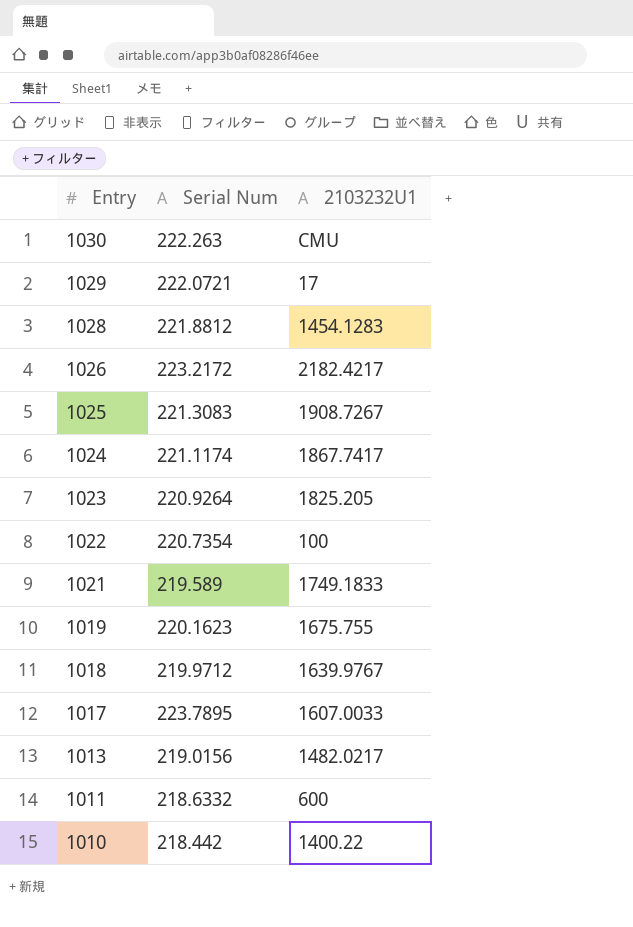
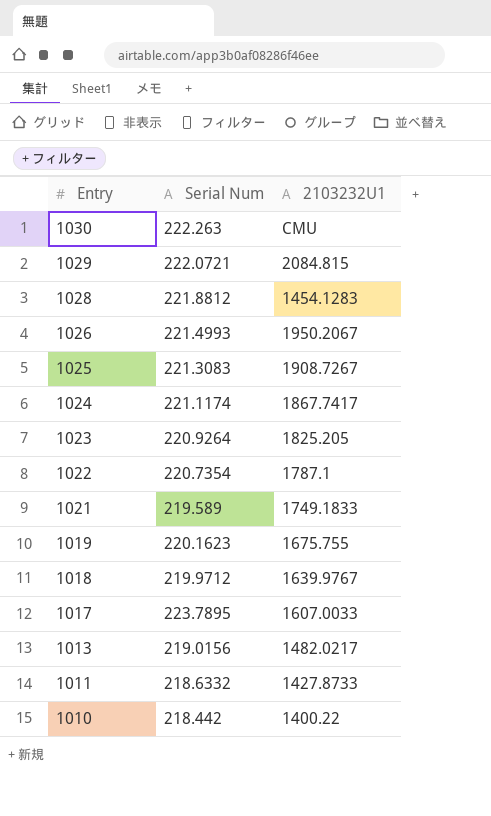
1029 | 2103232U1: 17 -> 2084.815
1026 | Serial Num: 223.2172 -> 221.4993
1026 | 2103232U1: 2182.4217 -> 1950.2067
1022 | 2103232U1: 100 -> 1787.1
1011 | 2103232U1: 600 -> 1427.8733

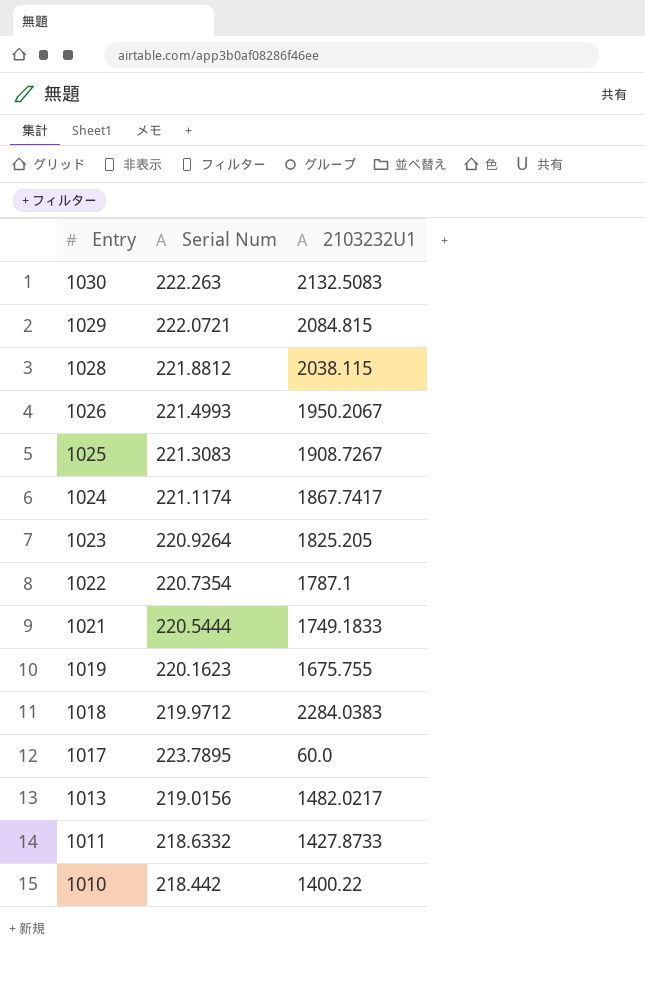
1030 | 2103232U1: CMU -> 2132.5083
1028 | 2103232U1: 1454.1283 -> 2038.115
1021 | Serial Num: 219.589 -> 220.5444
1018 | 2103232U1: 1639.9767 -> 2284.0383
1017 | 2103232U1: 1607.0033 -> 60.0

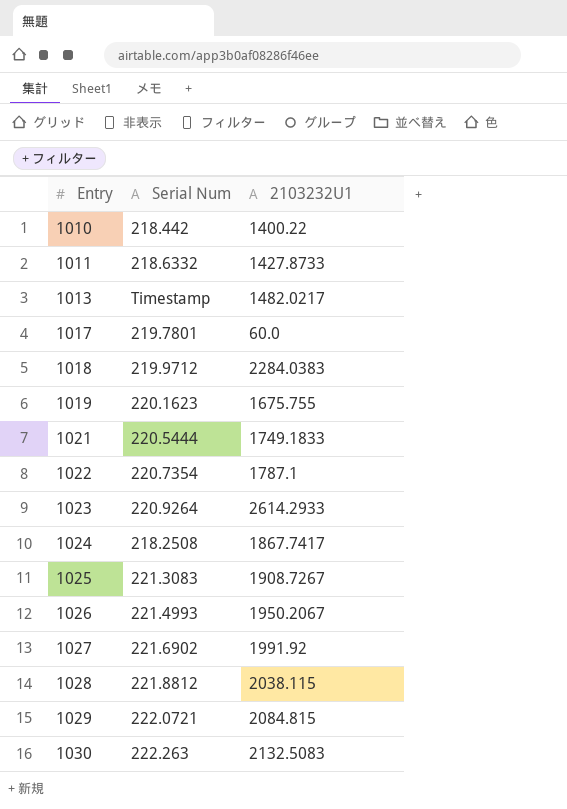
row order: Entry descending -> Entry ascending
1013 | Serial Num: 219.0156 -> Timestamp
1017 | Serial Num: 223.7895 -> 219.7801
1023 | 2103232U1: 1825.205 -> 2614.2933
1024 | Serial Num: 221.1174 -> 218.2508
row 1027: none -> 221.6902 | 1991.92

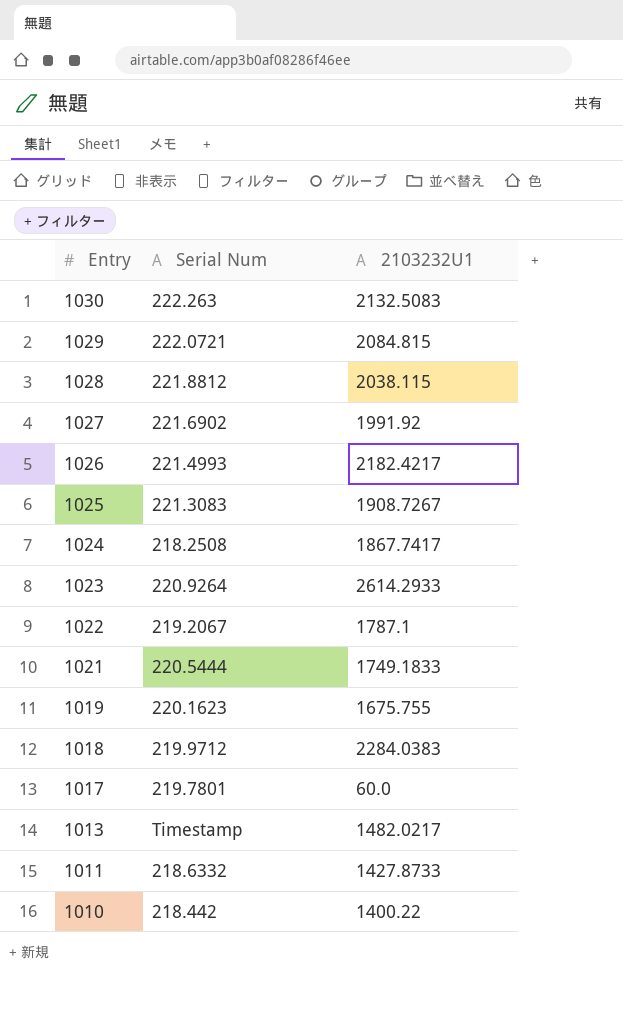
row order: Entry ascending -> Entry descending
1026 | 2103232U1: 1950.2067 -> 2182.4217
1022 | Serial Num: 220.7354 -> 219.2067

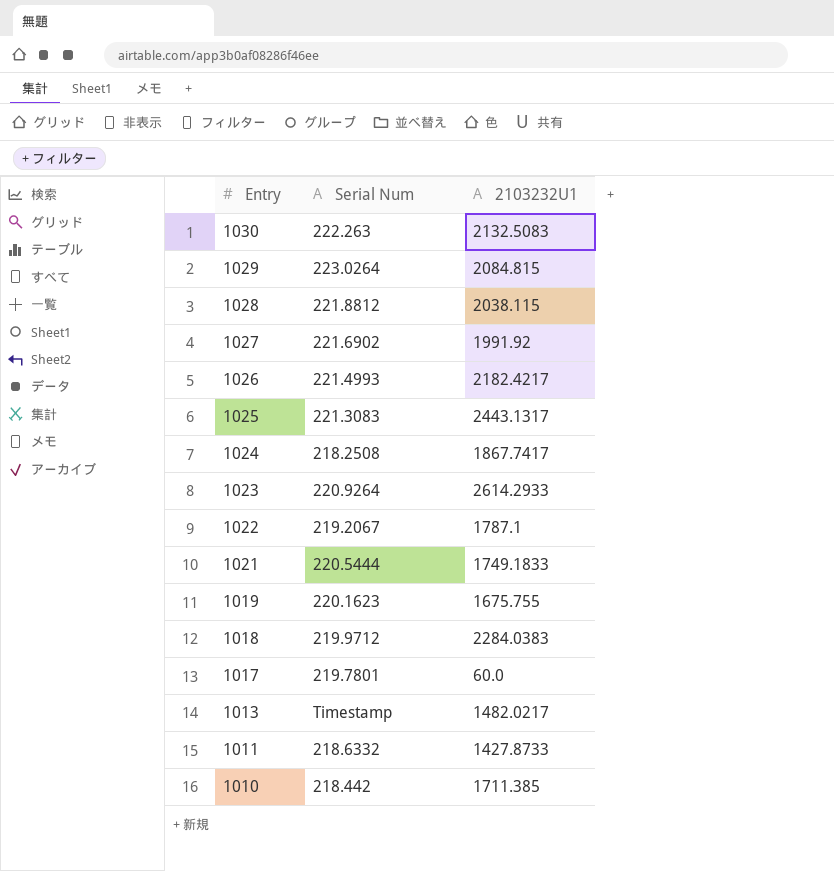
1029 | Serial Num: 222.0721 -> 223.0264
1025 | 2103232U1: 1908.7267 -> 2443.1317
1010 | 2103232U1: 1400.22 -> 1711.385

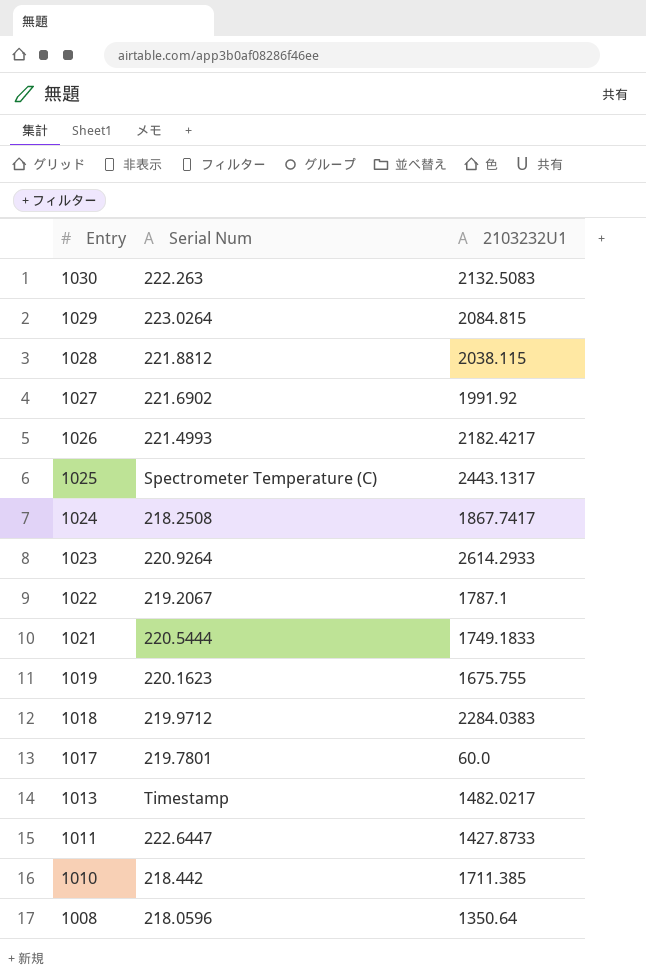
1025 | Serial Num: 221.3083 -> Spectrometer Temperature (C)
1011 | Serial Num: 218.6332 -> 222.6447
row 1008: none -> 218.0596 | 1350.64

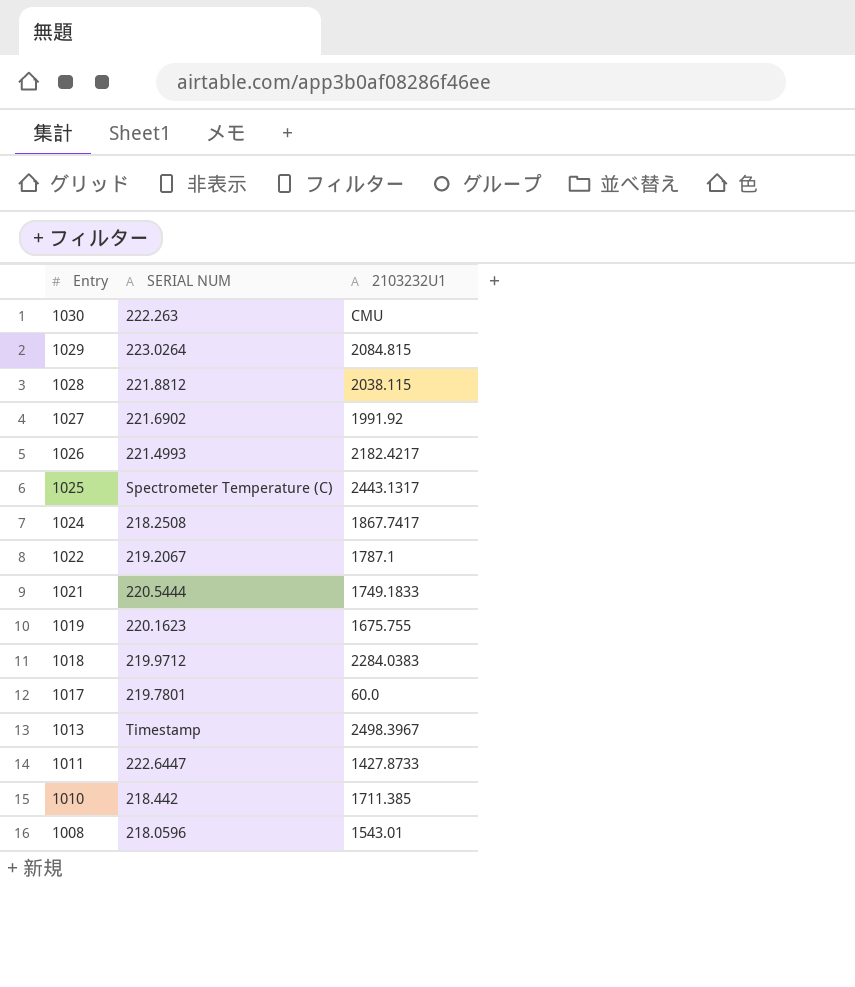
column name: Serial Num -> SERIAL NUM
row 1023: 220.9264 | 2614.2933 -> none
1030 | 2103232U1: 2132.5083 -> CMU
1013 | 2103232U1: 1482.0217 -> 2498.3967
1008 | 2103232U1: 1350.64 -> 1543.01

